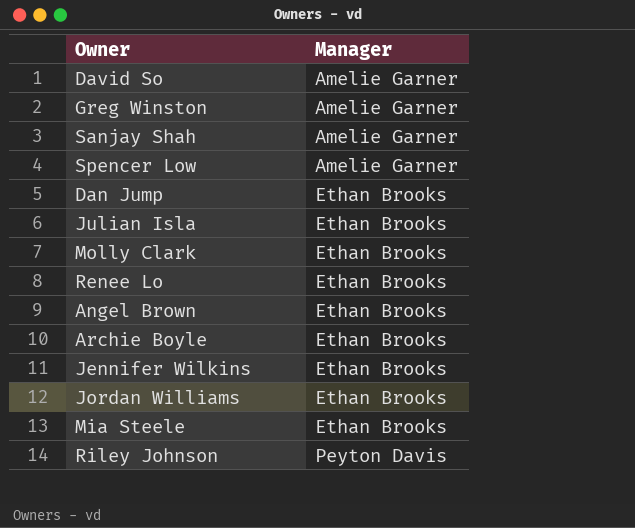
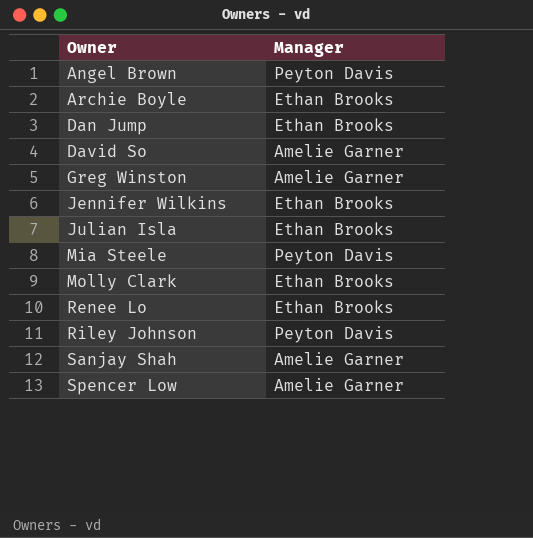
row order: Manager ascending -> Owner ascending
row Jordan Williams: Ethan Brooks -> none
Angel Brown | Manager: Ethan Brooks -> Peyton Davis
Mia Steele | Manager: Ethan Brooks -> Peyton Davis

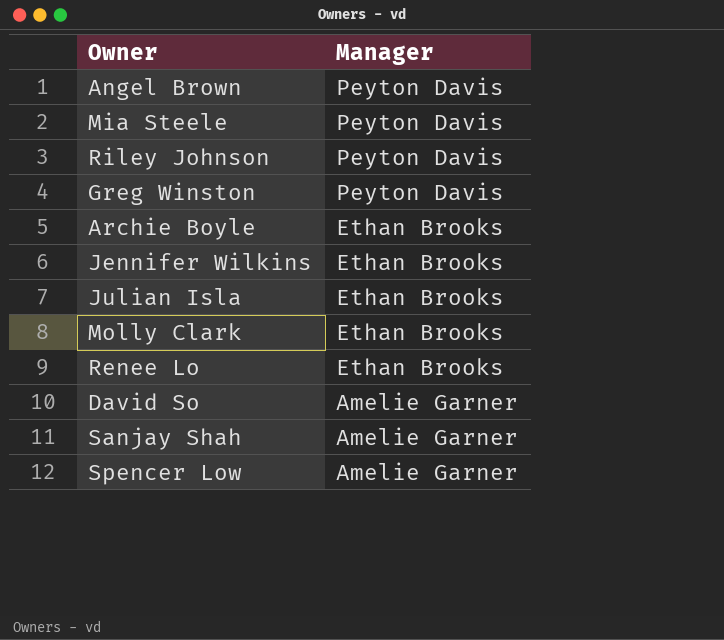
row order: Owner ascending -> Manager descending
row Dan Jump: Ethan Brooks -> none
Greg Winston | Manager: Amelie Garner -> Peyton Davis

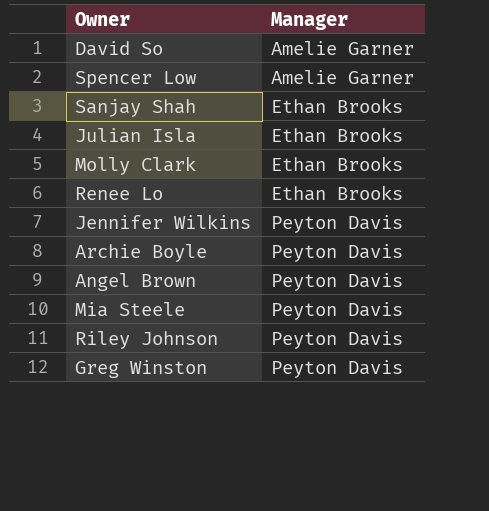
row order: Manager descending -> Manager ascending
Sanjay Shah | Manager: Amelie Garner -> Ethan Brooks
Jennifer Wilkins | Manager: Ethan Brooks -> Peyton Davis
Archie Boyle | Manager: Ethan Brooks -> Peyton Davis

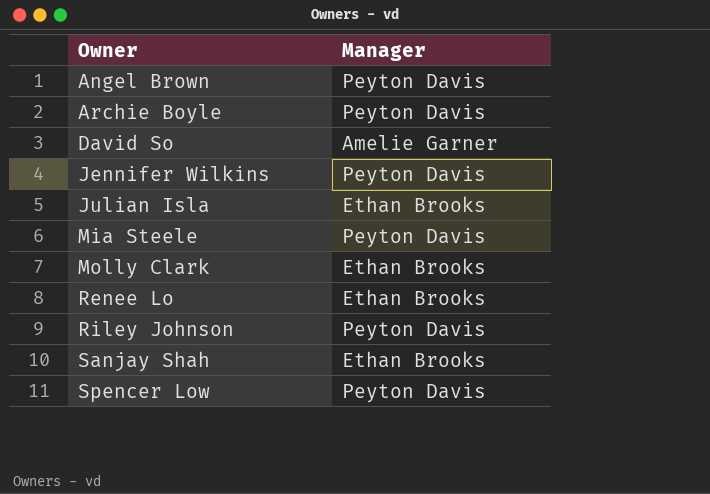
row order: Manager ascending -> Owner ascending
row Greg Winston: Peyton Davis -> none
Spencer Low | Manager: Amelie Garner -> Peyton Davis

